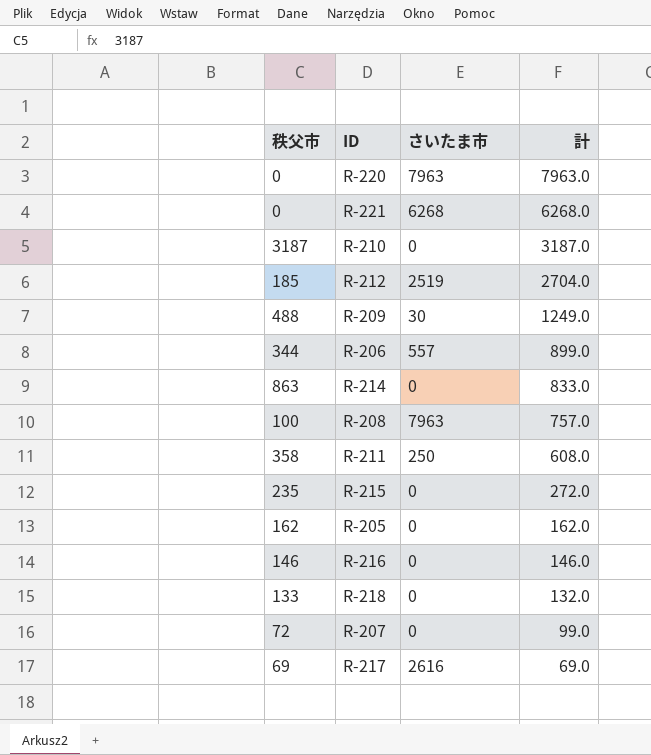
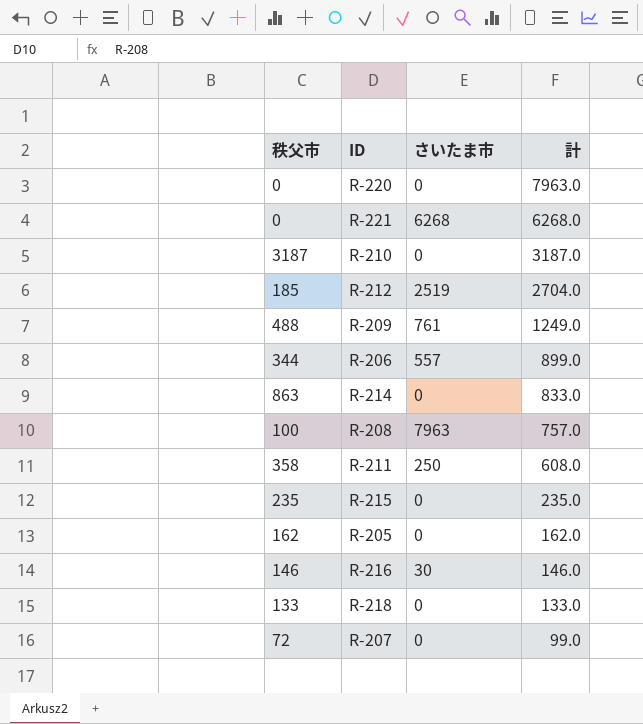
row R-217: 69 | 2616 | 69.0 -> none
R-220 | さいたま市: 7963 -> 0
R-209 | さいたま市: 30 -> 761
R-215 | 計: 272.0 -> 235.0
R-216 | さいたま市: 0 -> 30
R-218 | 計: 132.0 -> 133.0

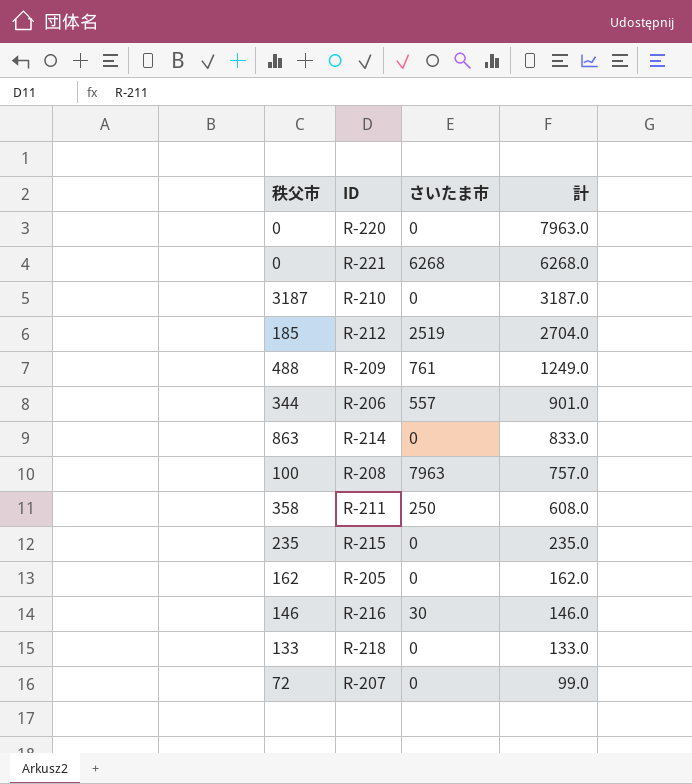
R-206 | 計: 899.0 -> 901.0

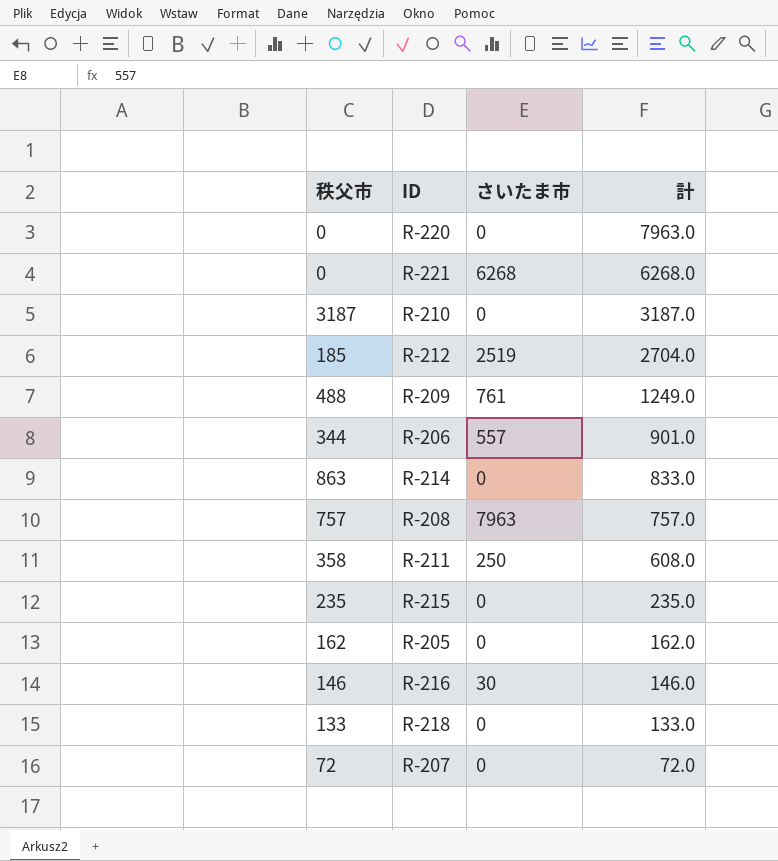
R-208 | 秩父市: 100 -> 757
R-207 | 計: 99.0 -> 72.0

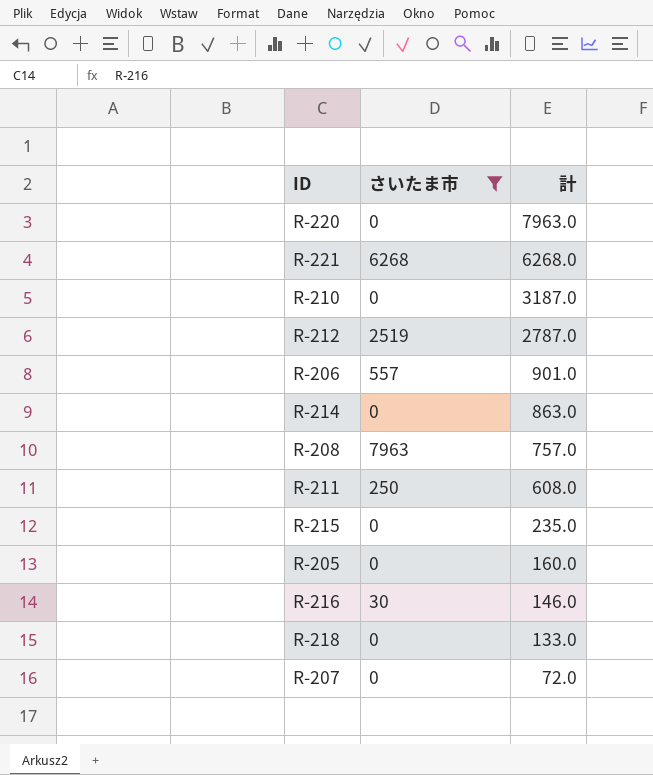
filter: none -> さいたま市 != 761
column 秩父市 | position: 1 -> none
R-212 | 計: 2704.0 -> 2787.0
R-214 | 計: 833.0 -> 863.0
R-205 | 計: 162.0 -> 160.0

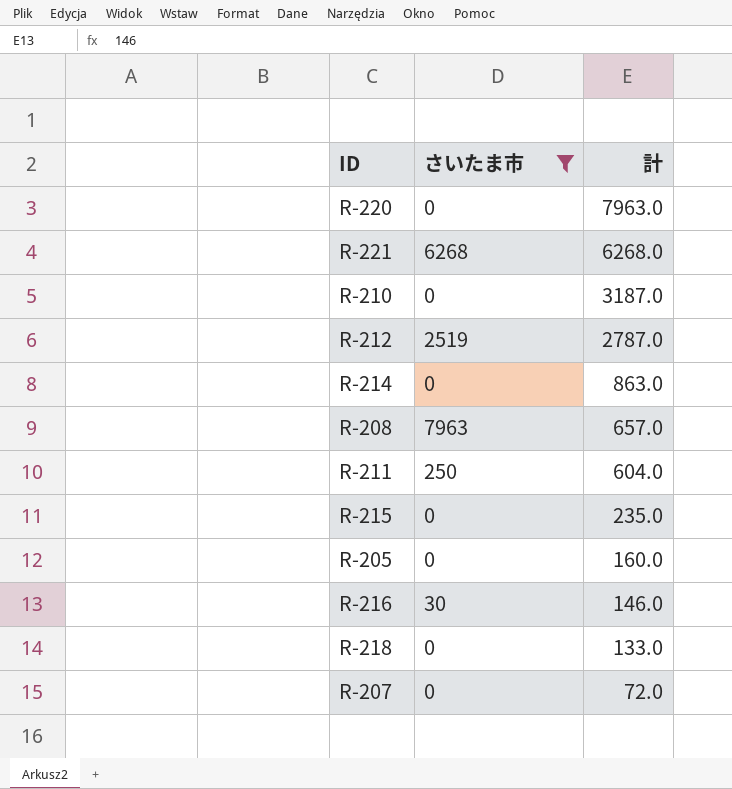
row R-206: 557 | 901.0 -> none
R-208 | 計: 757.0 -> 657.0
R-211 | 計: 608.0 -> 604.0

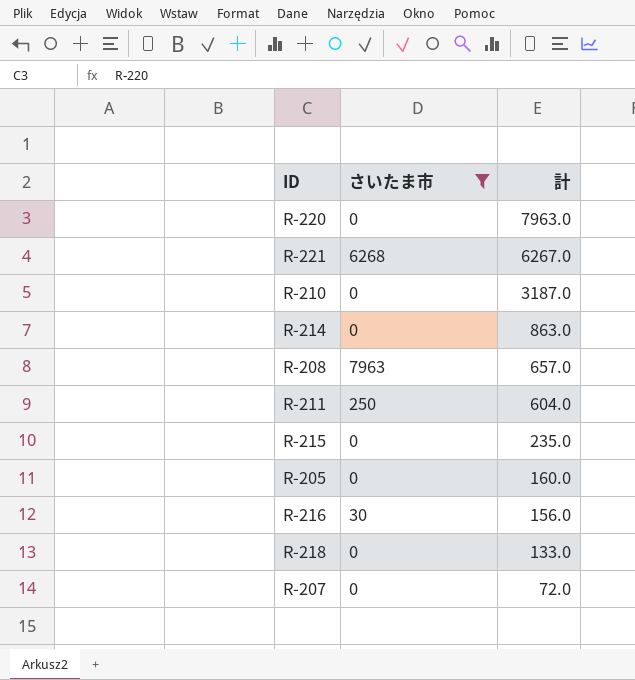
row R-212: 2519 | 2787.0 -> none
R-221 | 計: 6268.0 -> 6267.0
R-216 | 計: 146.0 -> 156.0

